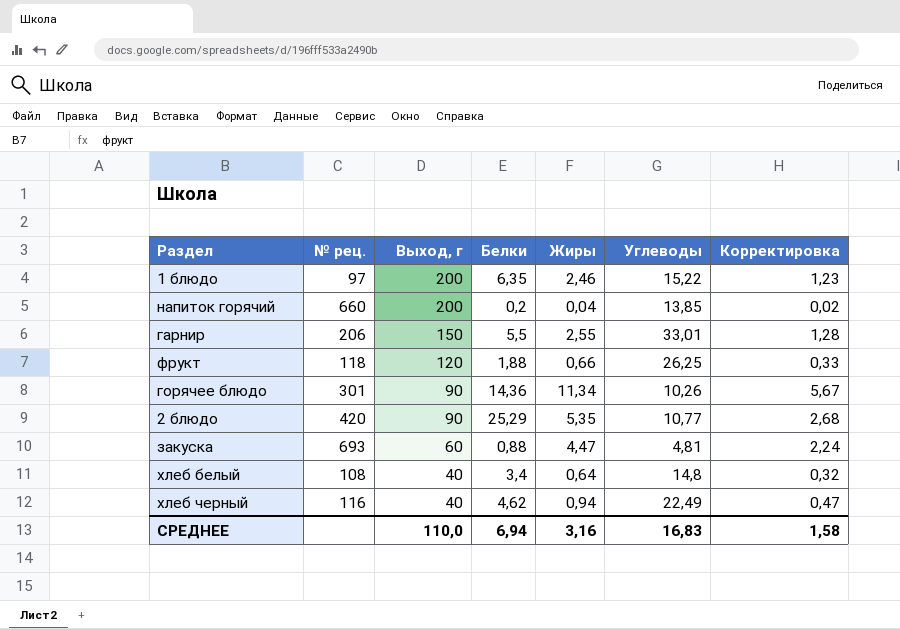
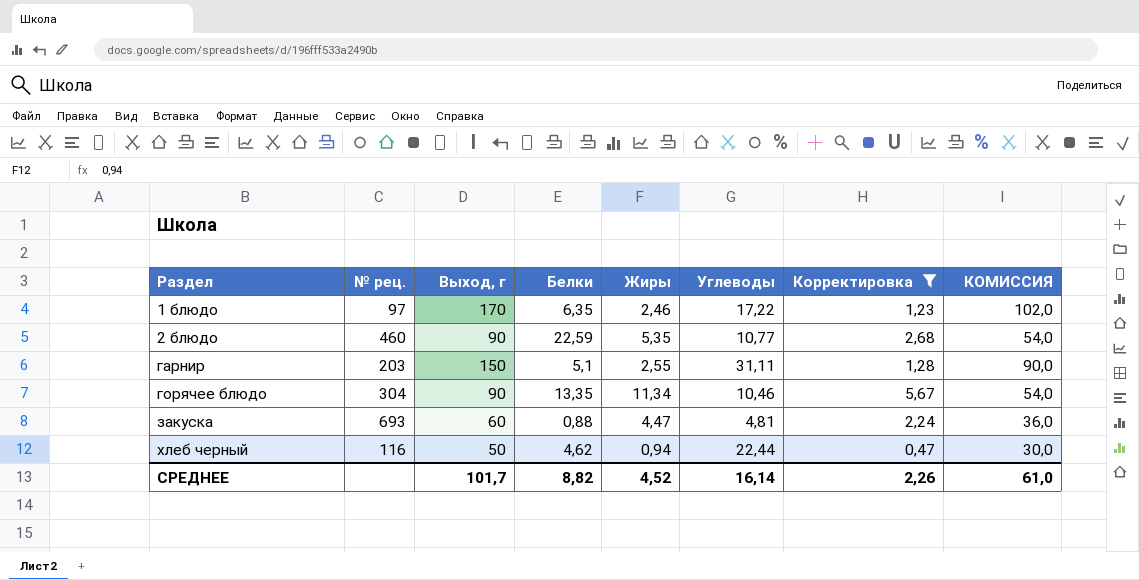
filter: none -> Корректировка >= 0,47
row order: Выход, г descending -> Раздел ascending
column КОМИССИЯ | formula: none -> [Выход, г] * 0,6
1 блюдо | Выход, г: 200 -> 170
1 блюдо | Углеводы: 15,22 -> 17,22
2 блюдо | № рец.: 420 -> 460
2 блюдо | Белки: 25,29 -> 22,59
гарнир | № рец.: 206 -> 203
гарнир | Белки: 5,5 -> 5,1
гарнир | Углеводы: 33,01 -> 31,11
горячее блюдо | № рец.: 301 -> 304
горячее блюдо | Белки: 14,36 -> 13,35
горячее блюдо | Углеводы: 10,26 -> 10,46
хлеб черный | Выход, г: 40 -> 50
хлеб черный | Углеводы: 22,49 -> 22,44
СРЕДНЕЕ | Выход, г: 110,0 -> 101,7
СРЕДНЕЕ | Белки: 6,94 -> 8,82
СРЕДНЕЕ | Жиры: 3,16 -> 4,52
СРЕДНЕЕ | Углеводы: 16,83 -> 16,14
СРЕДНЕЕ | Корректировка: 1,58 -> 2,26

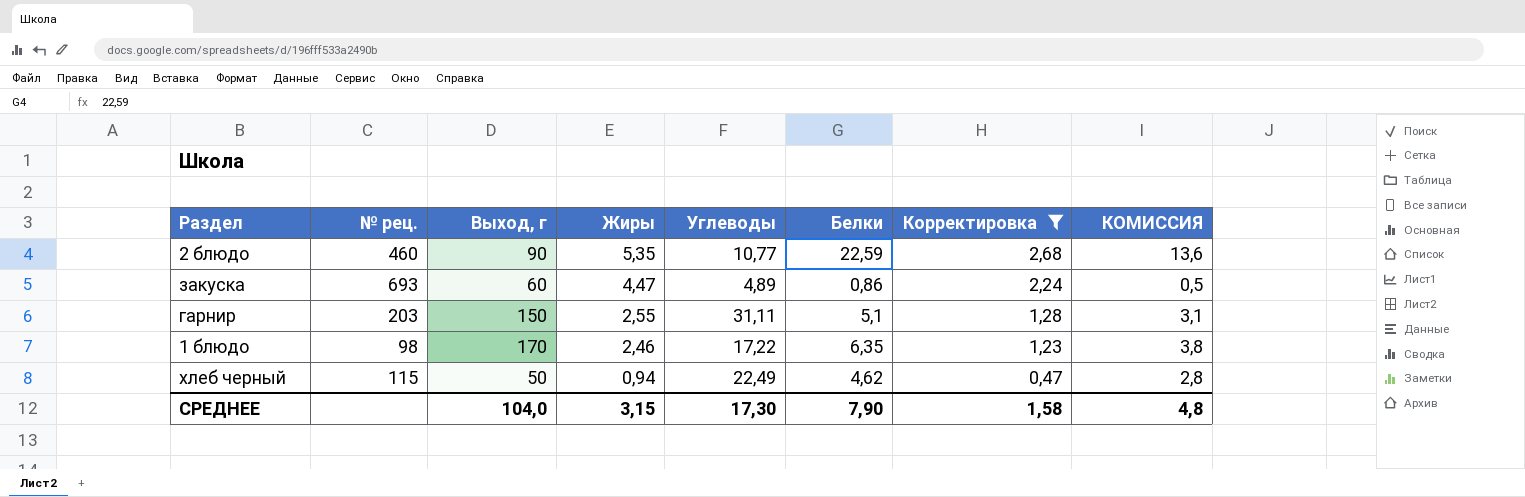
row order: Раздел ascending -> Жиры descending
column Белки | position: 4 -> 6
column КОМИССИЯ | formula: [Выход, г] * 0,6 -> [Белки] * 0,6
row горячее блюдо: 304 | 90 | 13,35 | 11,34 | 10,46 | 5,67 | 54,0 -> none
закуска | Углеводы: 4,81 -> 4,89
закуска | Белки: 0,88 -> 0,86
1 блюдо | № рец.: 97 -> 98
хлеб черный | № рец.: 116 -> 115
хлеб черный | Углеводы: 22,44 -> 22,49
СРЕДНЕЕ | Выход, г: 101,7 -> 104,0
СРЕДНЕЕ | Жиры: 4,52 -> 3,15
СРЕДНЕЕ | Углеводы: 16,14 -> 17,30
СРЕДНЕЕ | Белки: 8,82 -> 7,90
СРЕДНЕЕ | Корректировка: 2,26 -> 1,58
СРЕДНЕЕ | КОМИССИЯ: 61,0 -> 4,8

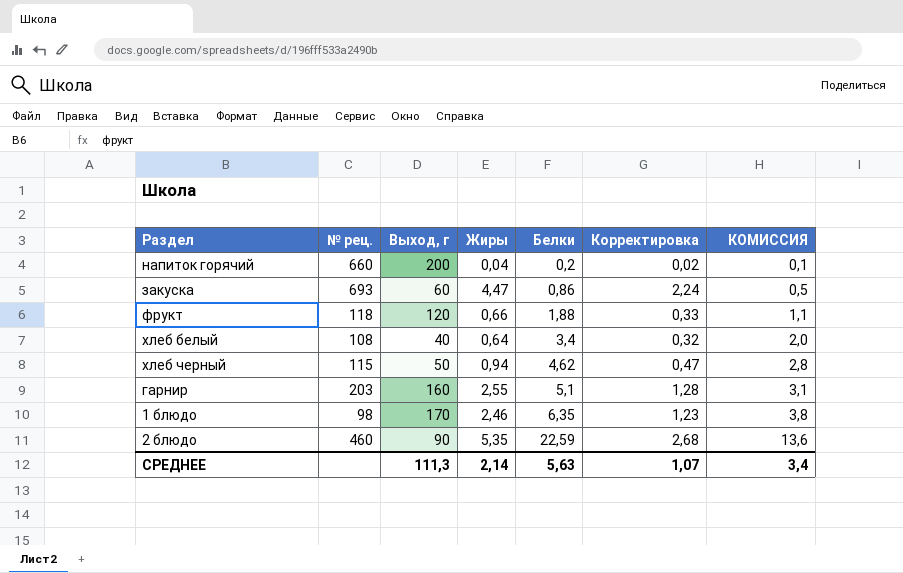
filter: Корректировка >= 0,47 -> none
row order: Жиры descending -> Белки ascending
column Углеводы | position: 5 -> none
гарнир | Выход, г: 150 -> 160
СРЕДНЕЕ | Выход, г: 104,0 -> 111,3
СРЕДНЕЕ | Жиры: 3,15 -> 2,14
СРЕДНЕЕ | Белки: 7,90 -> 5,63
СРЕДНЕЕ | Корректировка: 1,58 -> 1,07
СРЕДНЕЕ | КОМИССИЯ: 4,8 -> 3,4

